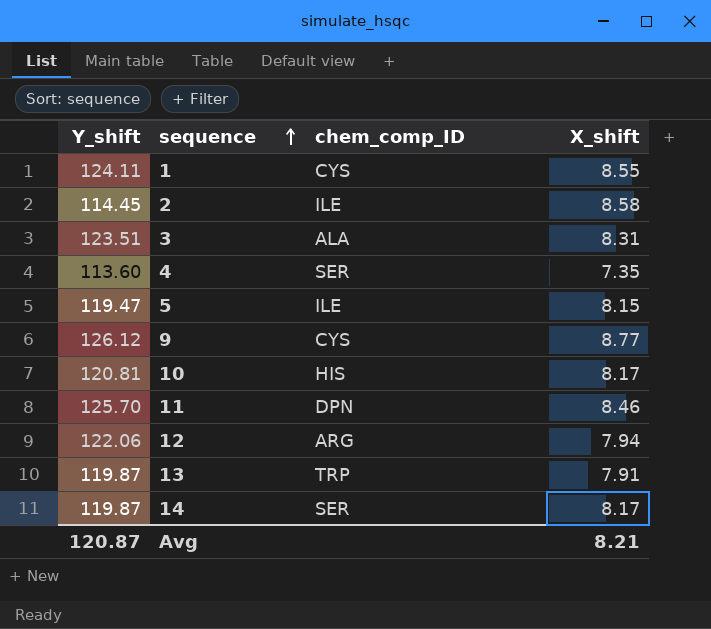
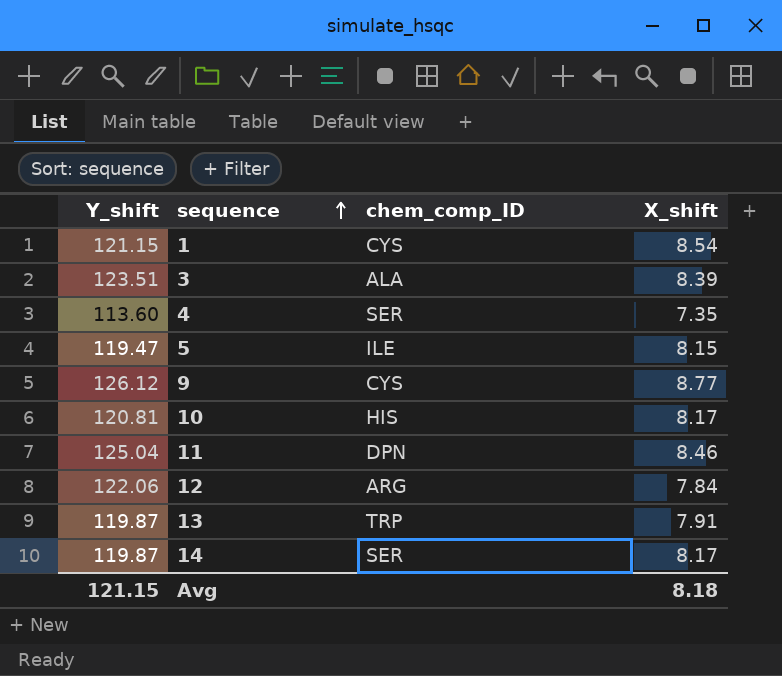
row 2: 114.45 | ILE | 8.58 -> none
1 | Y_shift: 124.11 -> 121.15
1 | X_shift: 8.55 -> 8.54
3 | X_shift: 8.31 -> 8.39
11 | Y_shift: 125.70 -> 125.04
12 | X_shift: 7.94 -> 7.84
Avg | Y_shift: 120.87 -> 121.15
Avg | X_shift: 8.21 -> 8.18

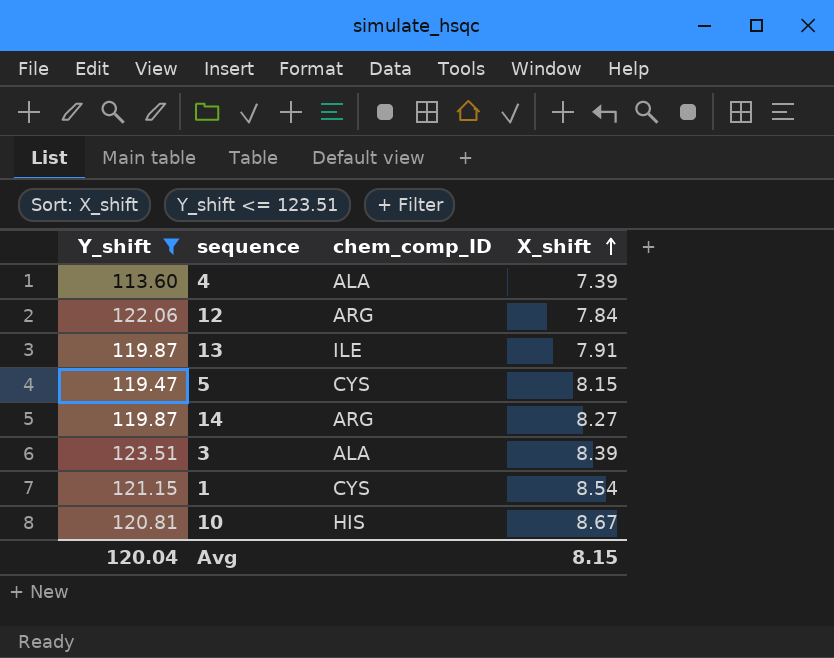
filter: none -> Y_shift <= 123.51
row order: sequence ascending -> X_shift ascending
4 | chem_comp_ID: SER -> ALA
4 | X_shift: 7.35 -> 7.39
13 | chem_comp_ID: TRP -> ILE
5 | chem_comp_ID: ILE -> CYS
14 | chem_comp_ID: SER -> ARG
14 | X_shift: 8.17 -> 8.27
10 | X_shift: 8.17 -> 8.67
Avg | Y_shift: 121.15 -> 120.04
Avg | X_shift: 8.18 -> 8.15

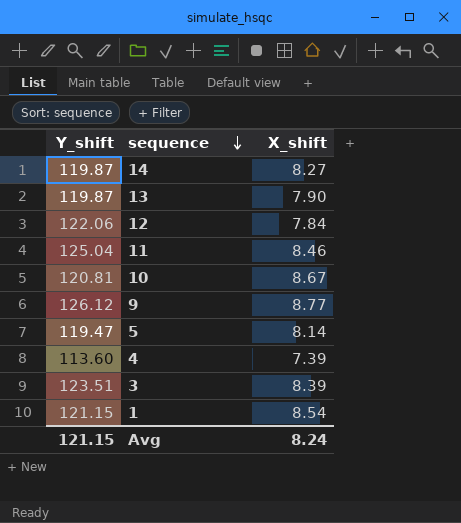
filter: Y_shift <= 123.51 -> none
row order: X_shift ascending -> sequence descending
column chem_comp_ID | position: 3 -> none
13 | X_shift: 7.91 -> 7.90
5 | X_shift: 8.15 -> 8.14
Avg | Y_shift: 120.04 -> 121.15
Avg | X_shift: 8.15 -> 8.24

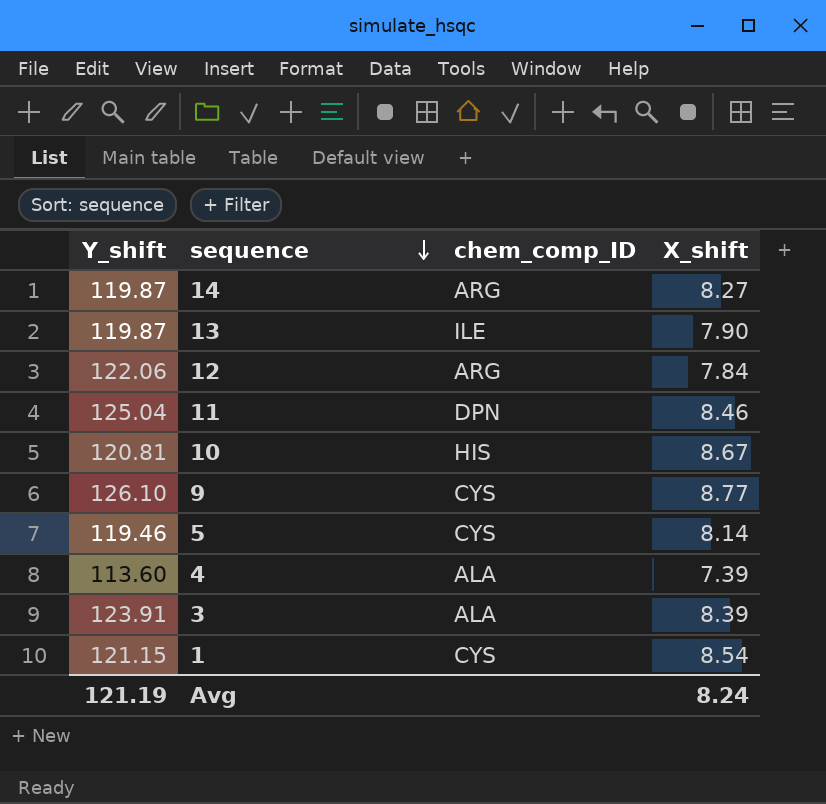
column chem_comp_ID | position: none -> 3
9 | Y_shift: 126.12 -> 126.10
5 | Y_shift: 119.47 -> 119.46
3 | Y_shift: 123.51 -> 123.91
Avg | Y_shift: 121.15 -> 121.19

